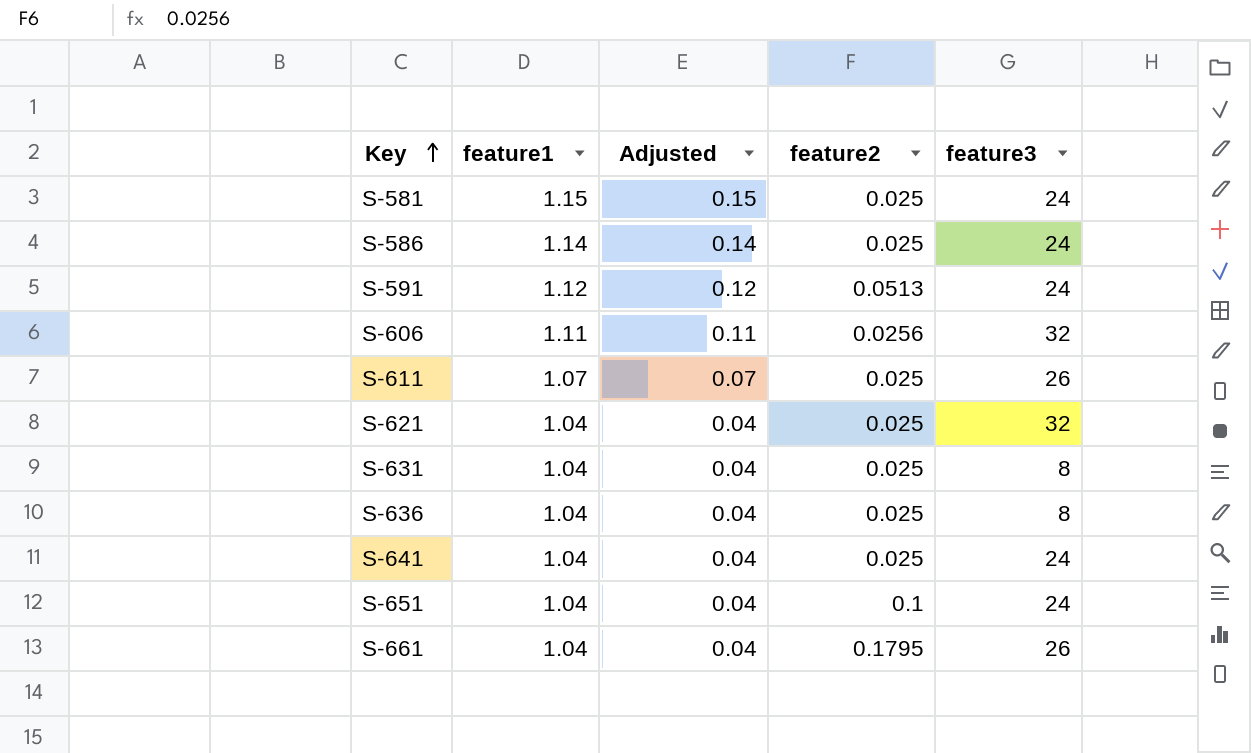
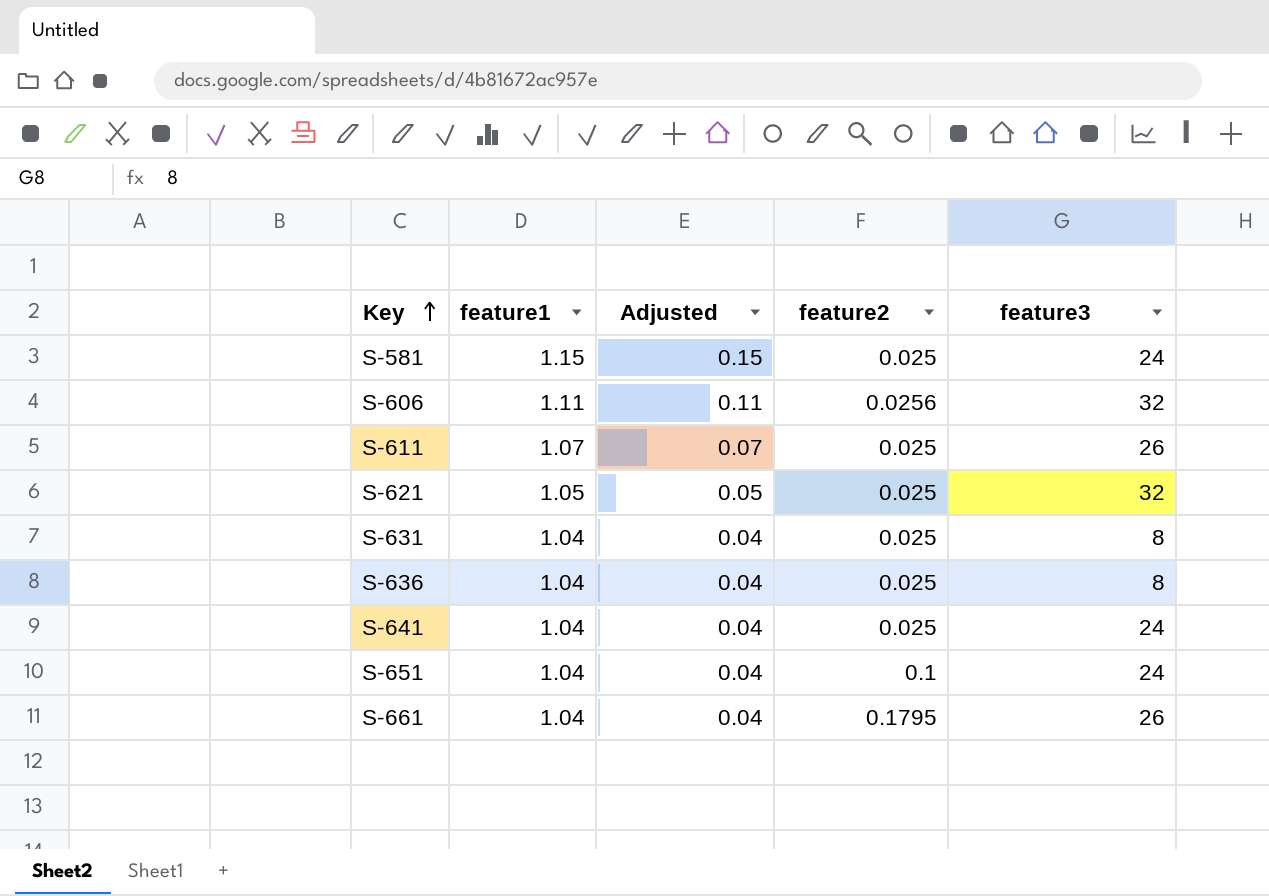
row S-586: 1.14 | 0.14 | 0.025 | 24 -> none
row S-591: 1.12 | 0.12 | 0.0513 | 24 -> none
S-621 | feature1: 1.04 -> 1.05
S-621 | Adjusted: 0.04 -> 0.05

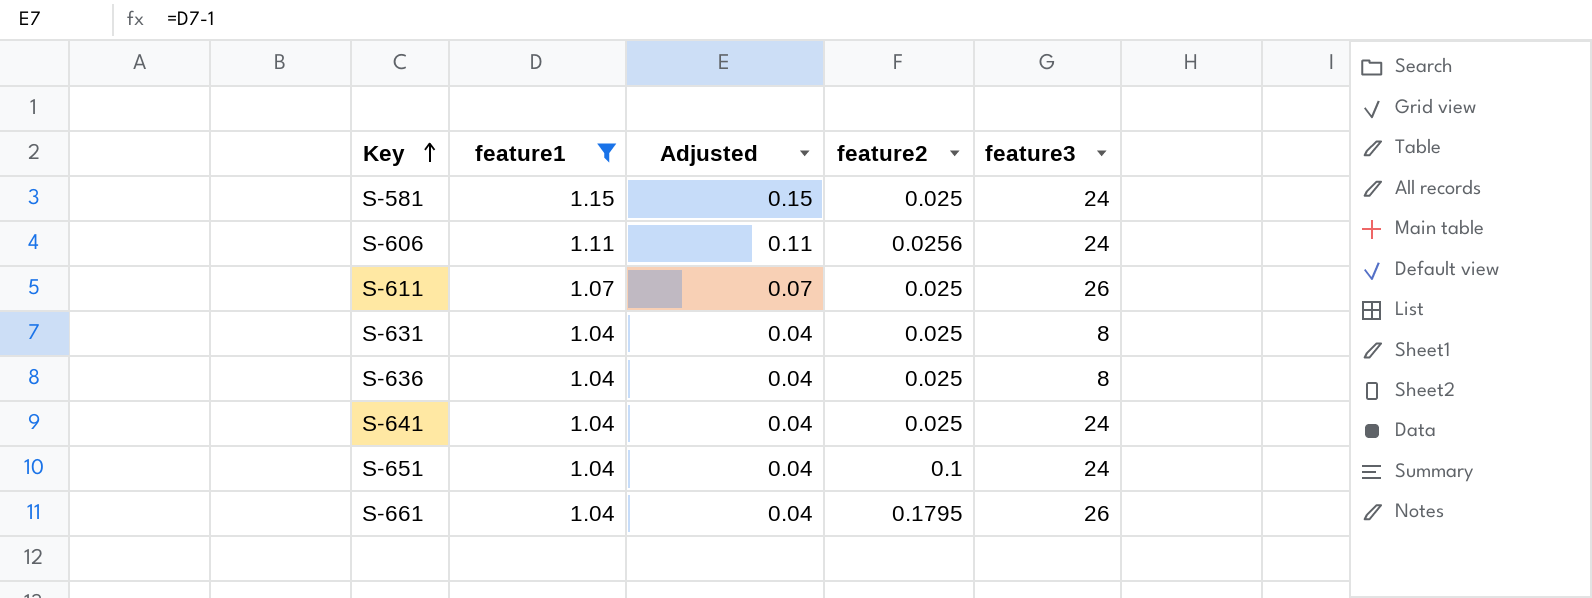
filter: none -> feature1 != 1.05
S-606 | feature3: 32 -> 24

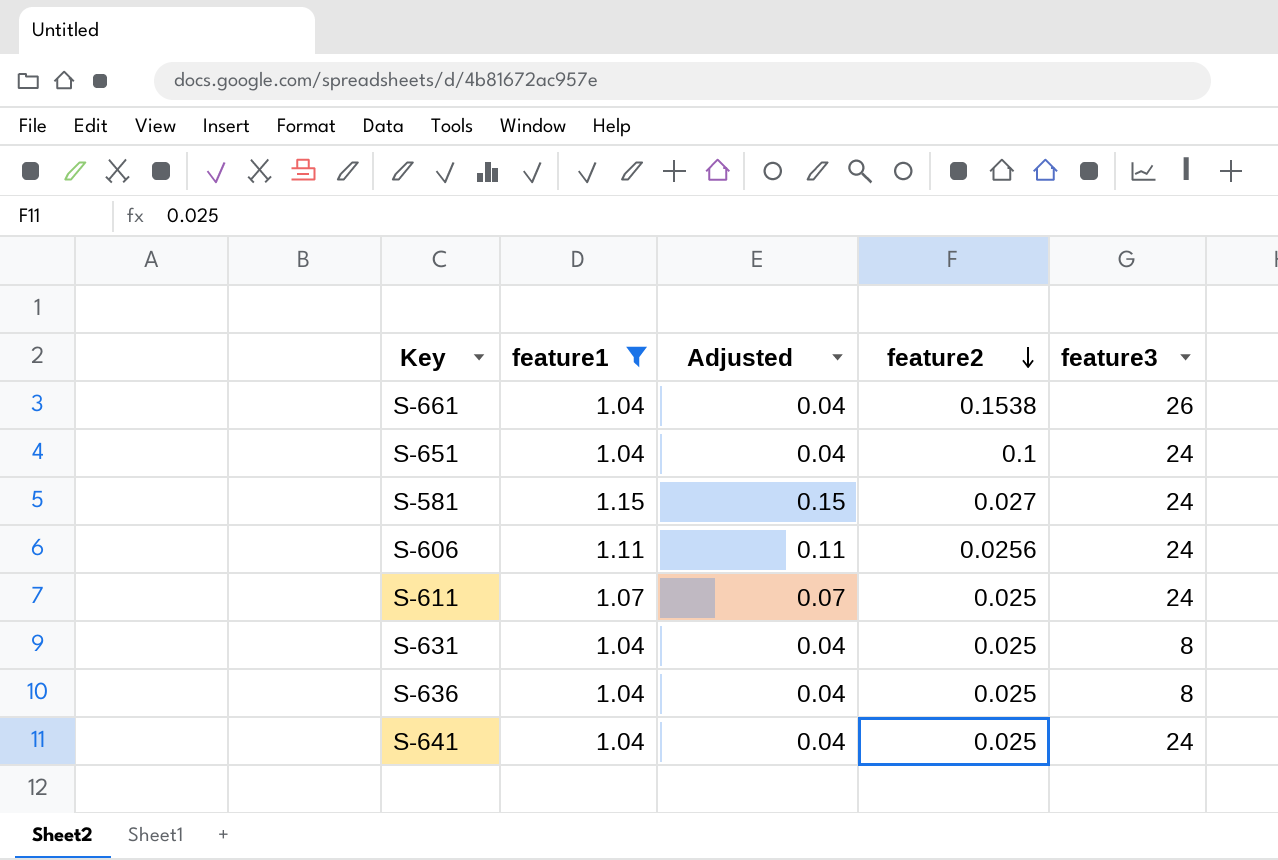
row order: Key ascending -> feature2 descending
S-661 | feature2: 0.1795 -> 0.1538
S-581 | feature2: 0.025 -> 0.027
S-611 | feature3: 26 -> 24

